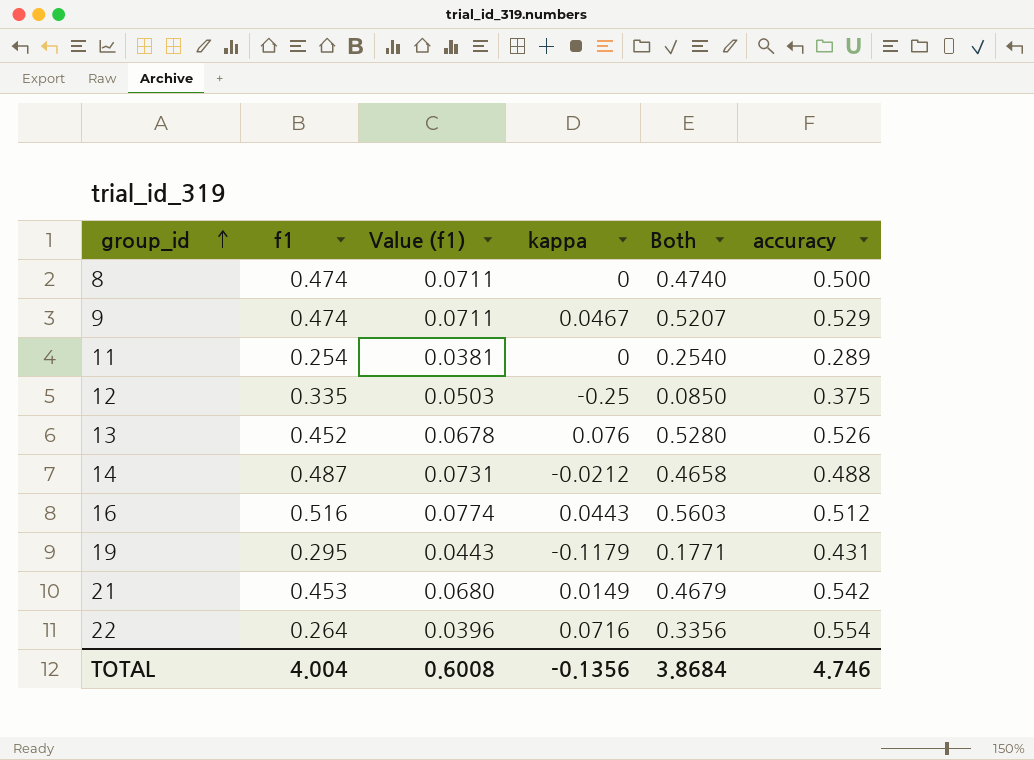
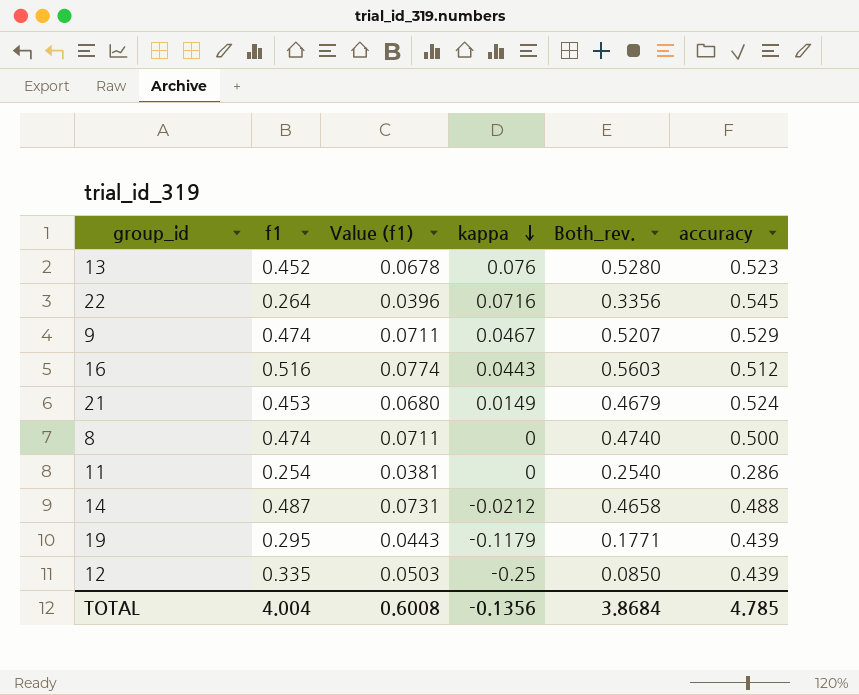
row order: group_id ascending -> kappa descending
column name: Both -> Both_rev.
13 | accuracy: 0.526 -> 0.523
22 | accuracy: 0.554 -> 0.545
21 | accuracy: 0.542 -> 0.524
11 | accuracy: 0.289 -> 0.286
19 | accuracy: 0.431 -> 0.439
12 | accuracy: 0.375 -> 0.439
TOTAL | accuracy: 4.746 -> 4.785

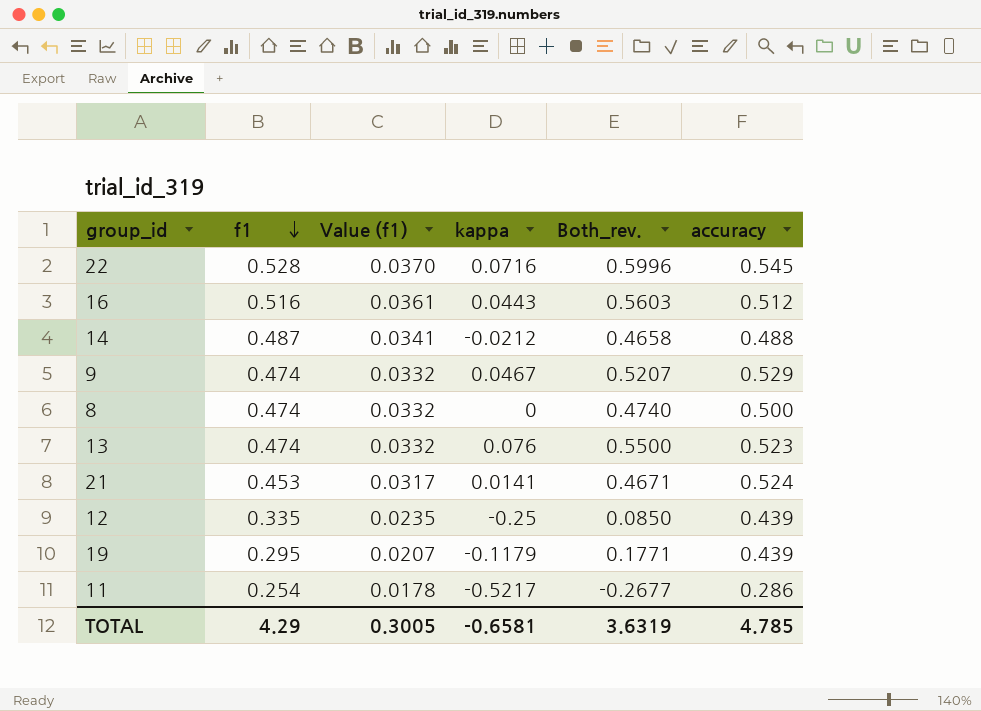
row order: kappa descending -> f1 descending
column Value (f1) | formula: [f1] * 0.15 -> [f1] * 0.07
22 | f1: 0.264 -> 0.528
22 | Both_rev.: 0.3356 -> 0.5996
13 | f1: 0.452 -> 0.474
13 | Both_rev.: 0.5280 -> 0.5500
21 | kappa: 0.0149 -> 0.0141
21 | Both_rev.: 0.4679 -> 0.4671
11 | kappa: 0 -> -0.5217
11 | Both_rev.: 0.2540 -> -0.2677
TOTAL | f1: 4.004 -> 4.29
TOTAL | Value (f1): 0.6008 -> 0.3005
TOTAL | kappa: -0.1356 -> -0.6581
TOTAL | Both_rev.: 3.8684 -> 3.6319

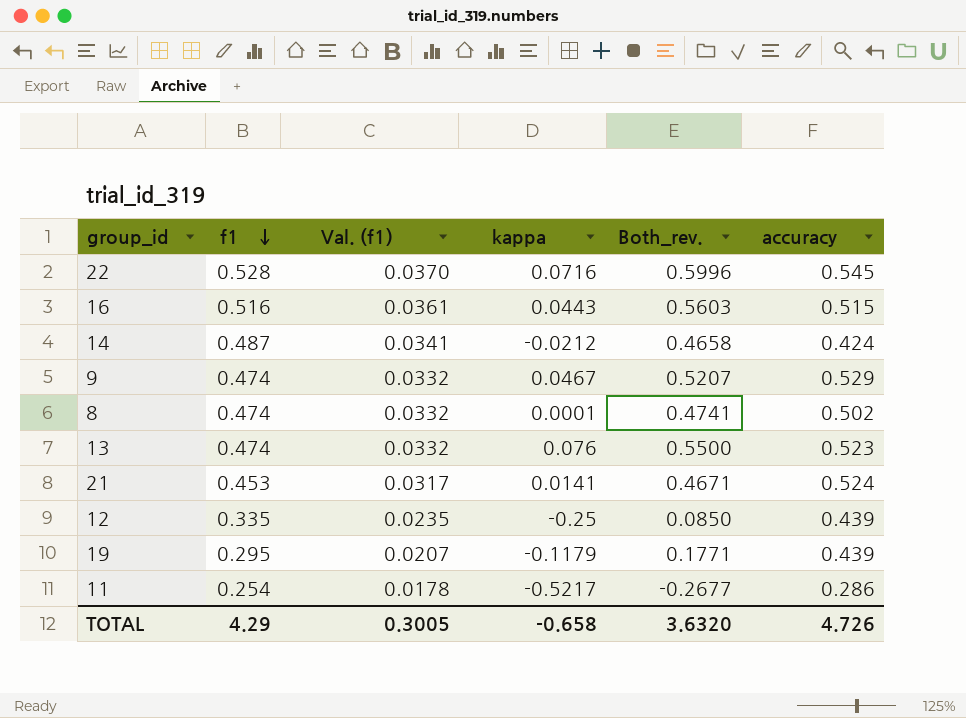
column name: Value (f1) -> Val. (f1)
16 | accuracy: 0.512 -> 0.515
14 | accuracy: 0.488 -> 0.424
8 | kappa: 0 -> 0.0001
8 | Both_rev.: 0.4740 -> 0.4741
8 | accuracy: 0.500 -> 0.502
TOTAL | kappa: -0.6581 -> -0.658
TOTAL | Both_rev.: 3.6319 -> 3.6320
TOTAL | accuracy: 4.785 -> 4.726

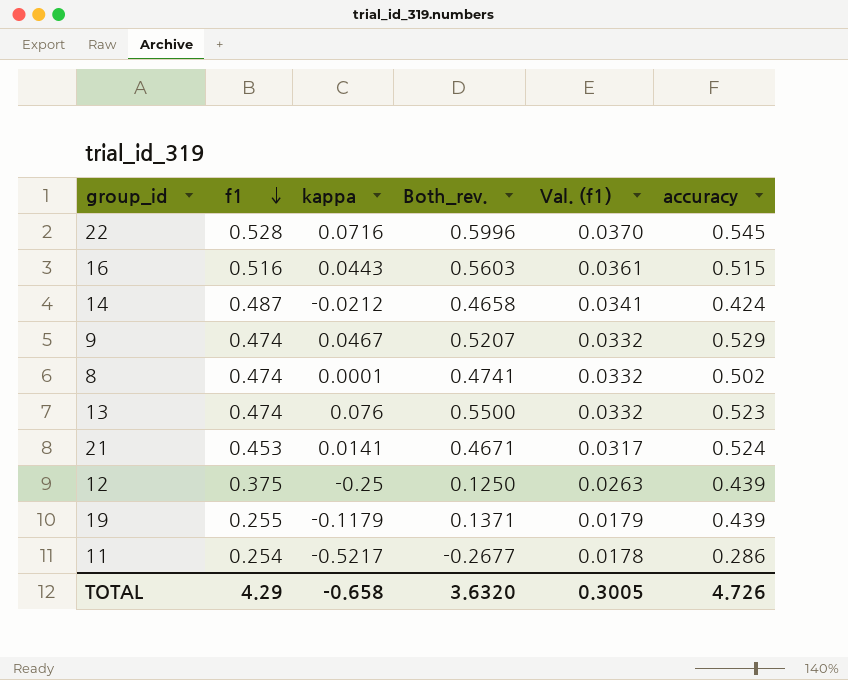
column Val. (f1) | position: 3 -> 5
12 | f1: 0.335 -> 0.375
12 | Both_rev.: 0.0850 -> 0.1250
12 | Val. (f1): 0.0235 -> 0.0263
19 | f1: 0.295 -> 0.255
19 | Both_rev.: 0.1771 -> 0.1371
19 | Val. (f1): 0.0207 -> 0.0179

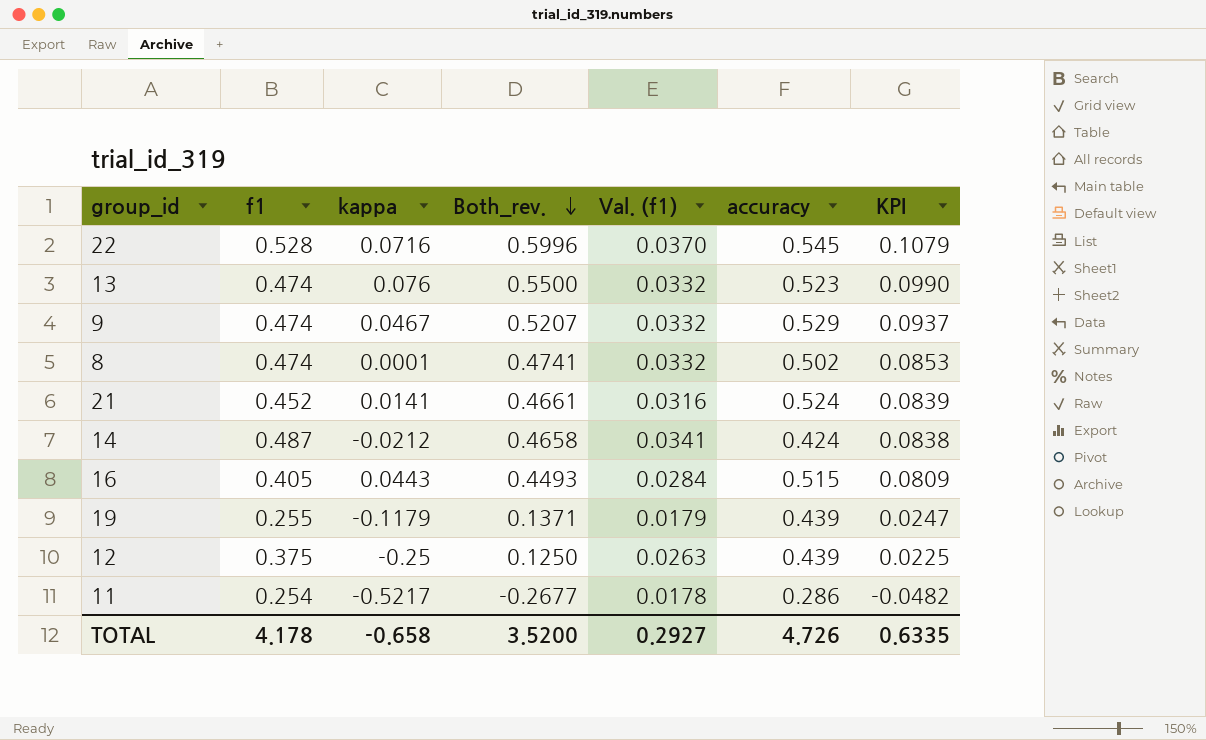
row order: f1 descending -> Both_rev. descending
column KPI | formula: none -> [Both_rev.] * 0.18
21 | f1: 0.453 -> 0.452
21 | Both_rev.: 0.4671 -> 0.4661
21 | Val. (f1): 0.0317 -> 0.0316
16 | f1: 0.516 -> 0.405
16 | Both_rev.: 0.5603 -> 0.4493
16 | Val. (f1): 0.0361 -> 0.0284
TOTAL | f1: 4.29 -> 4.178
TOTAL | Both_rev.: 3.6320 -> 3.5200
TOTAL | Val. (f1): 0.3005 -> 0.2927

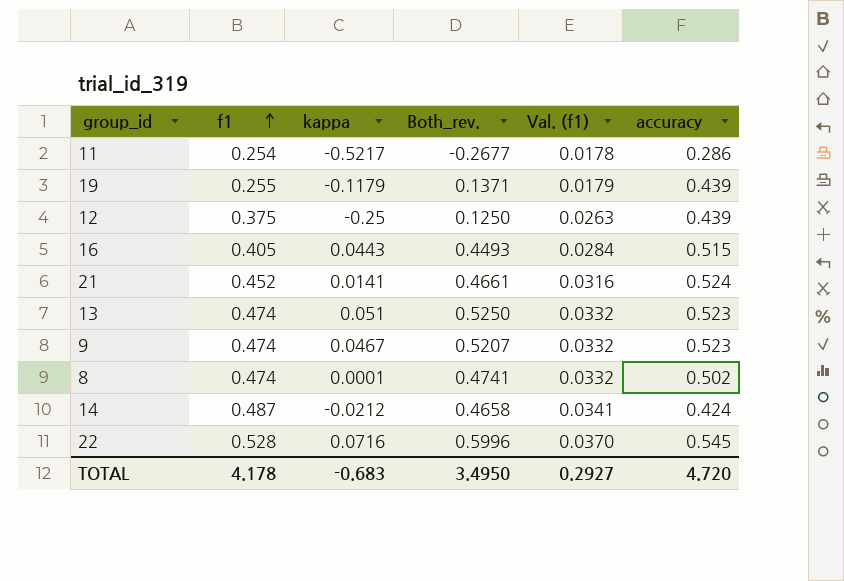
row order: Both_rev. descending -> f1 ascending
column KPI | formula: [Both_rev.] * 0.18 -> none
13 | kappa: 0.076 -> 0.051
13 | Both_rev.: 0.5500 -> 0.5250
9 | accuracy: 0.529 -> 0.523
TOTAL | kappa: -0.658 -> -0.683
TOTAL | Both_rev.: 3.5200 -> 3.4950
TOTAL | accuracy: 4.726 -> 4.720

